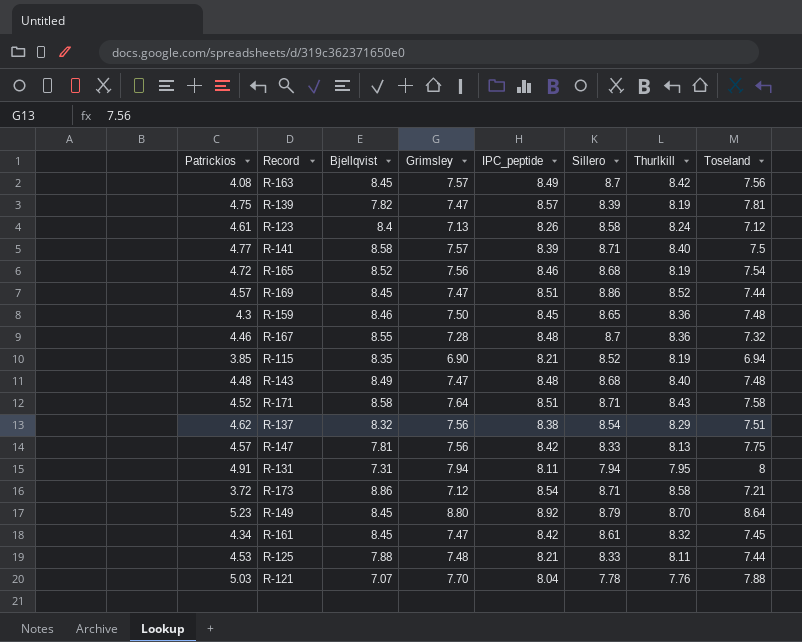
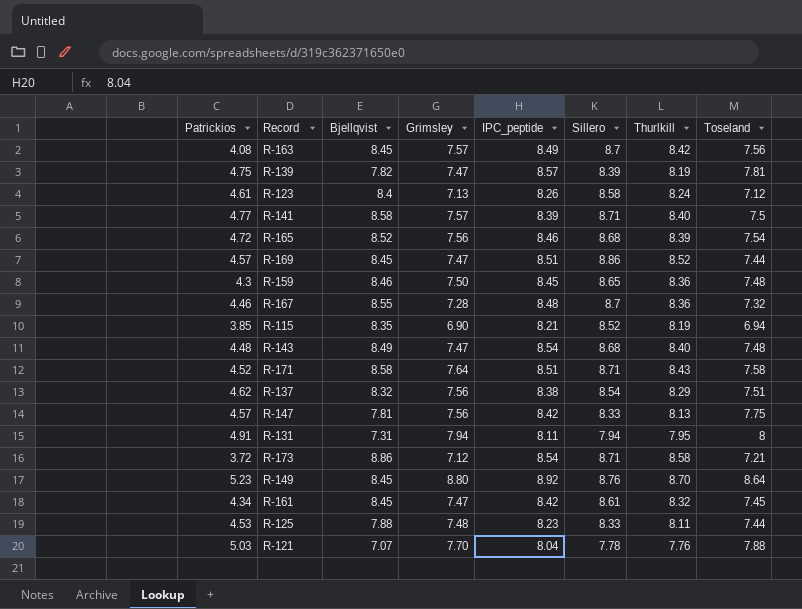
R-165 | Thurlkill: 8.19 -> 8.39
R-143 | IPC_peptide: 8.48 -> 8.54
R-149 | Sillero: 8.79 -> 8.76
R-125 | IPC_peptide: 8.21 -> 8.23

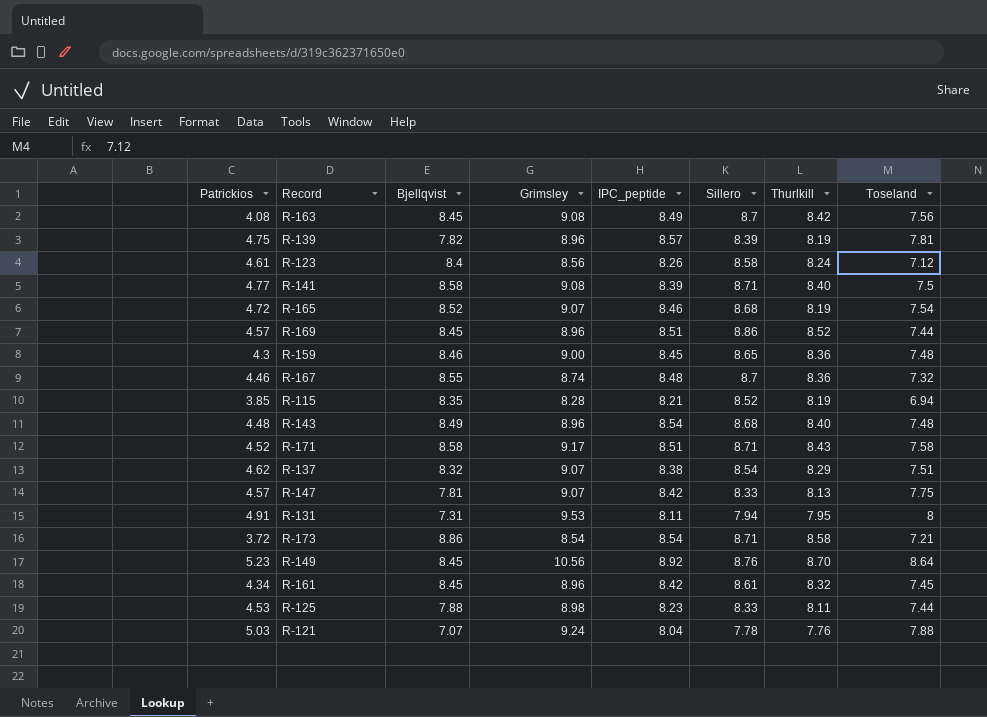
R-163 | Grimsley: 7.57 -> 9.08
R-139 | Grimsley: 7.47 -> 8.96
R-123 | Grimsley: 7.13 -> 8.56
R-141 | Grimsley: 7.57 -> 9.08
R-165 | Grimsley: 7.56 -> 9.07
R-165 | Thurlkill: 8.39 -> 8.19
R-169 | Grimsley: 7.47 -> 8.96
R-159 | Grimsley: 7.50 -> 9.00
R-167 | Grimsley: 7.28 -> 8.74
R-115 | Grimsley: 6.90 -> 8.28
R-143 | Grimsley: 7.47 -> 8.96
R-171 | Grimsley: 7.64 -> 9.17
R-137 | Grimsley: 7.56 -> 9.07
R-147 | Grimsley: 7.56 -> 9.07
R-131 | Grimsley: 7.94 -> 9.53
R-173 | Grimsley: 7.12 -> 8.54
R-149 | Grimsley: 8.80 -> 10.56
R-161 | Grimsley: 7.47 -> 8.96
R-125 | Grimsley: 7.48 -> 8.98
R-121 | Grimsley: 7.70 -> 9.24

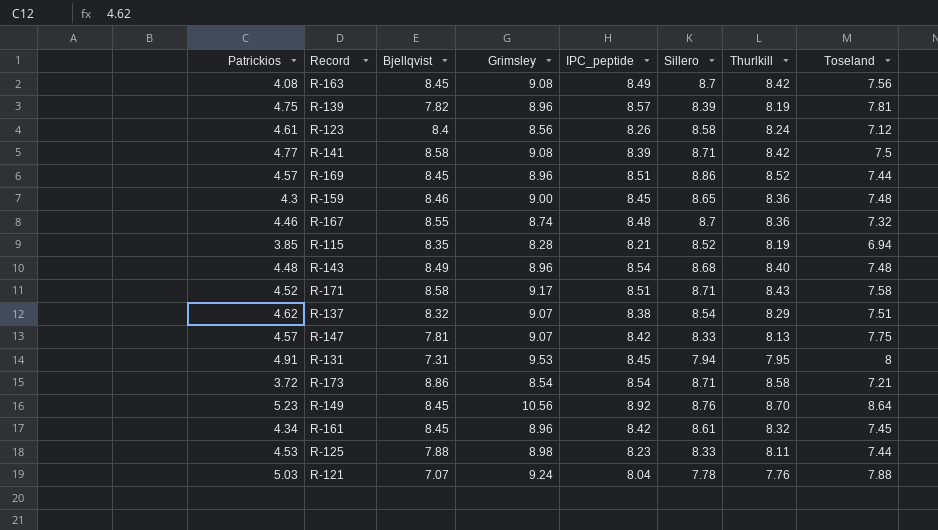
row R-165: 4.72 | 8.52 | 9.07 | 8.46 | 8.68 | 8.19 | 7.54 -> none
R-141 | Thurlkill: 8.40 -> 8.42
R-131 | IPC_peptide: 8.11 -> 8.45

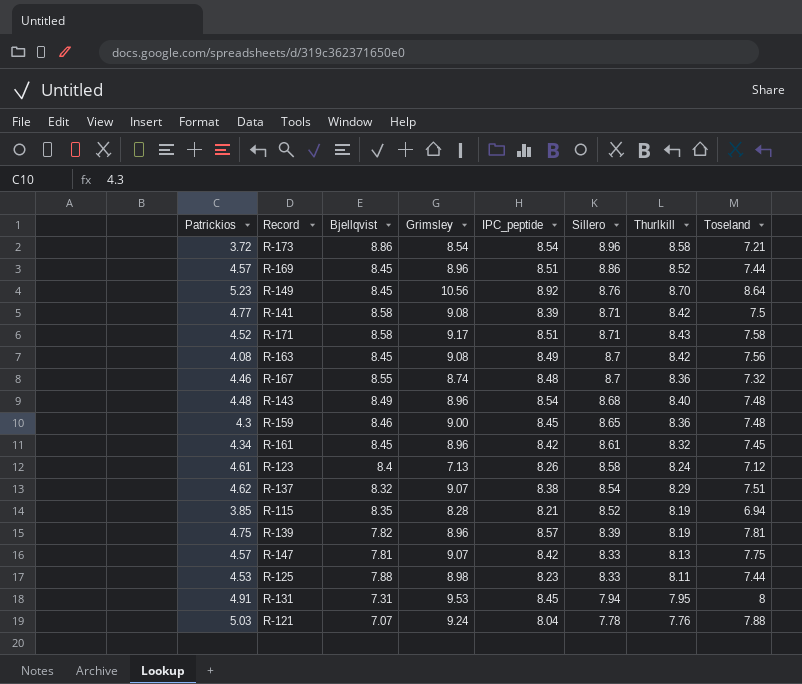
row order: none -> Sillero descending
R-173 | Sillero: 8.71 -> 8.96
R-123 | Grimsley: 8.56 -> 7.13

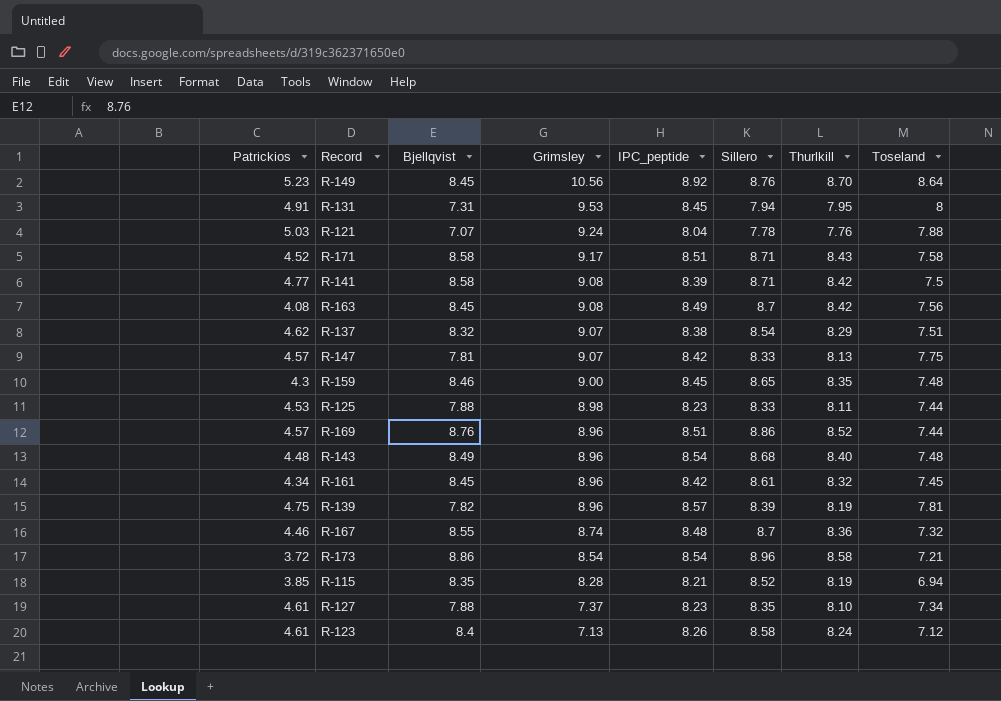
row order: Sillero descending -> Grimsley descending
R-159 | Thurlkill: 8.36 -> 8.35
R-169 | Bjellqvist: 8.45 -> 8.76
row R-127: none -> 4.61 | 7.88 | 7.37 | 8.23 | 8.35 | 8.10 | 7.34

